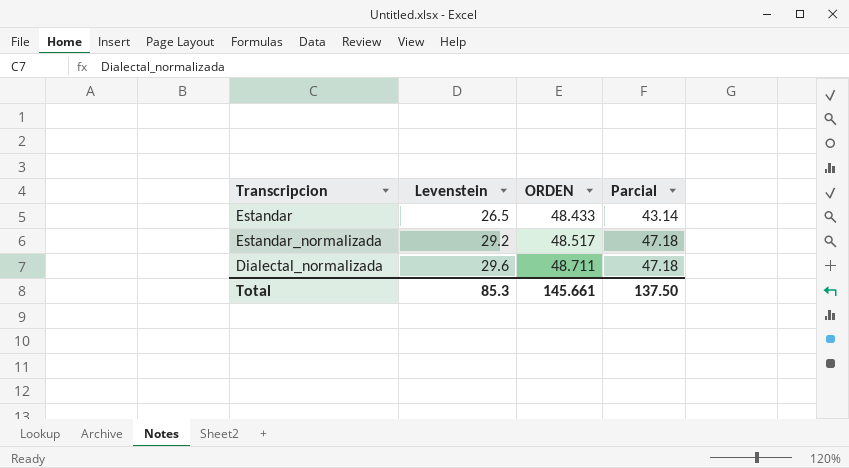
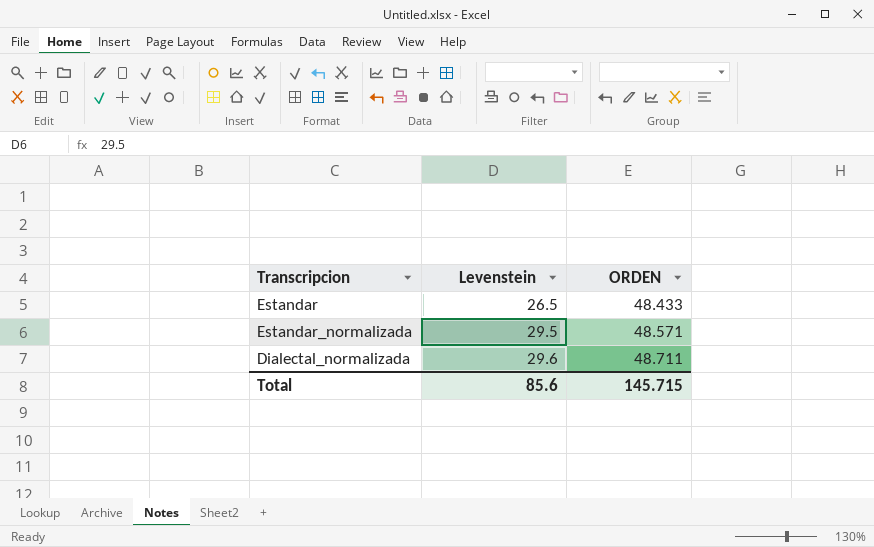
column Parcial | position: 4 -> none
Estandar_normalizada | Levenstein: 29.2 -> 29.5
Estandar_normalizada | ORDEN: 48.517 -> 48.571
Total | Levenstein: 85.3 -> 85.6
Total | ORDEN: 145.661 -> 145.715

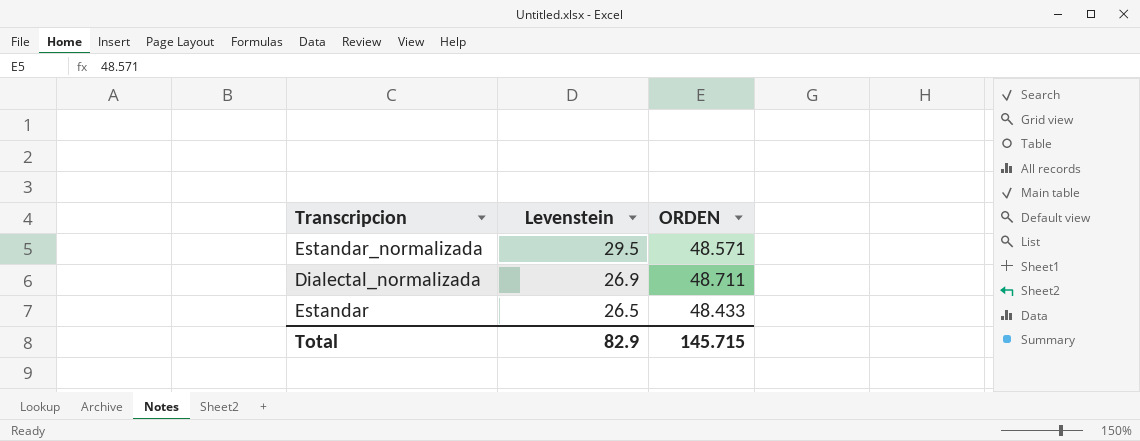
row order: Levenstein ascending -> Levenstein descending
Dialectal_normalizada | Levenstein: 29.6 -> 26.9
Total | Levenstein: 85.6 -> 82.9

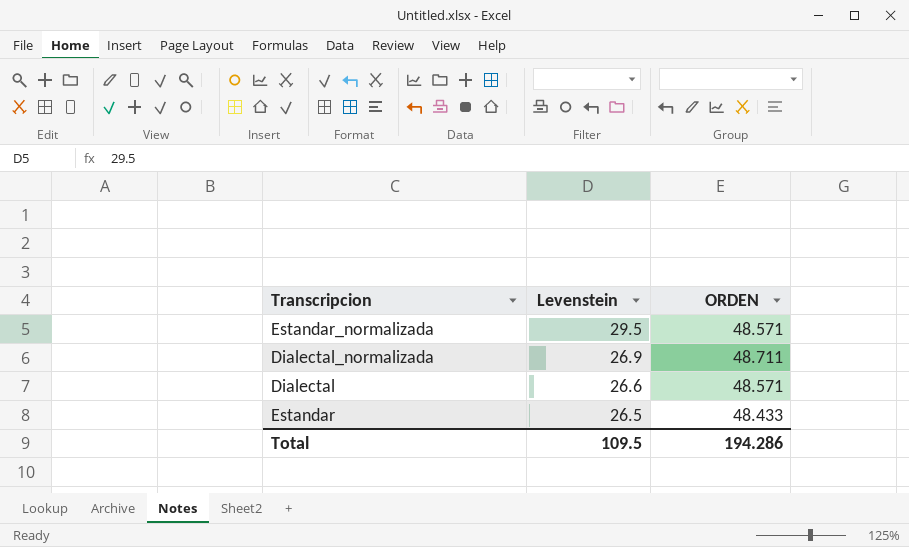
row Dialectal: none -> 26.6 | 48.571
Total | Levenstein: 82.9 -> 109.5
Total | ORDEN: 145.715 -> 194.286

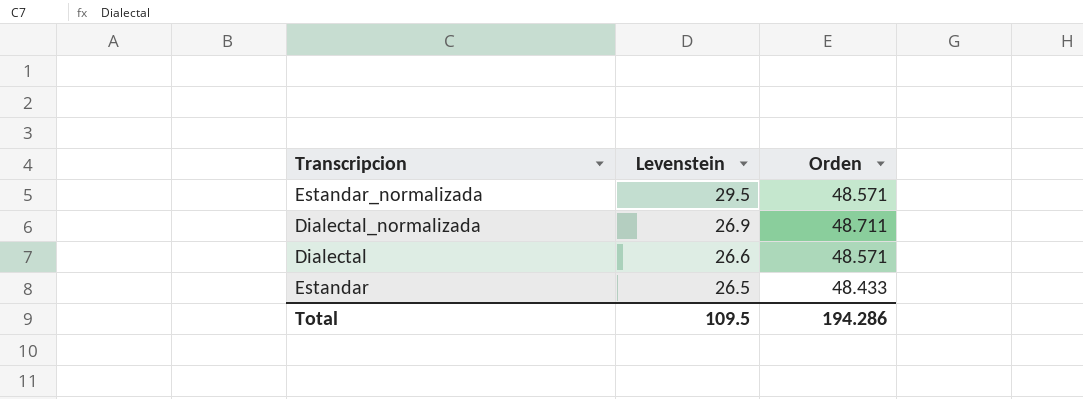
column name: ORDEN -> Orden

